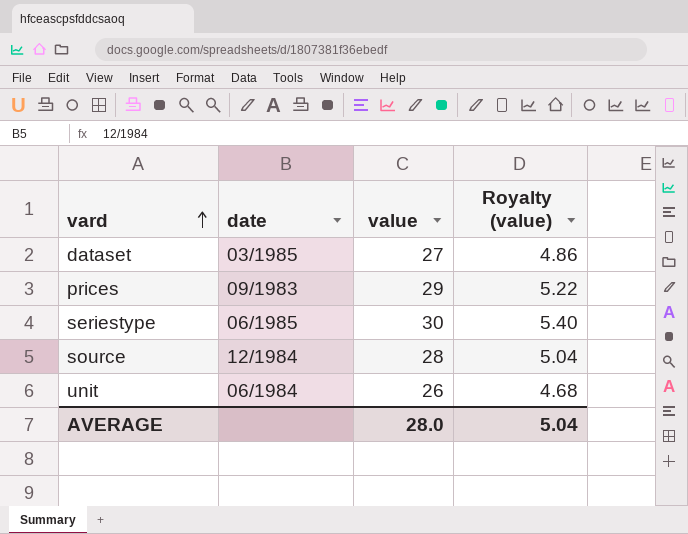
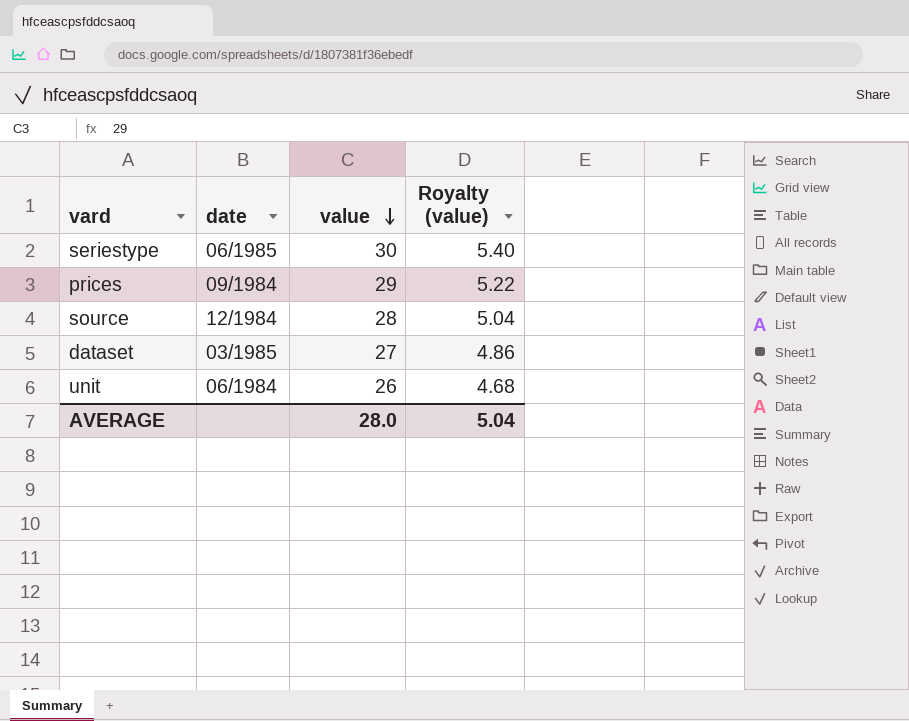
row order: vard ascending -> value descending
prices | date: 09/1983 -> 09/1984

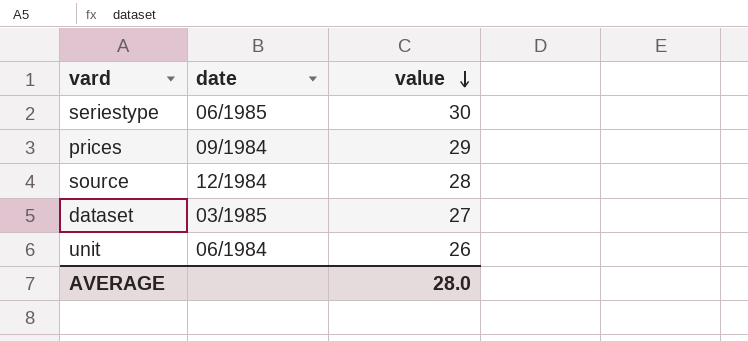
column Royalty (value) | formula: [value] * 0.18 -> none

